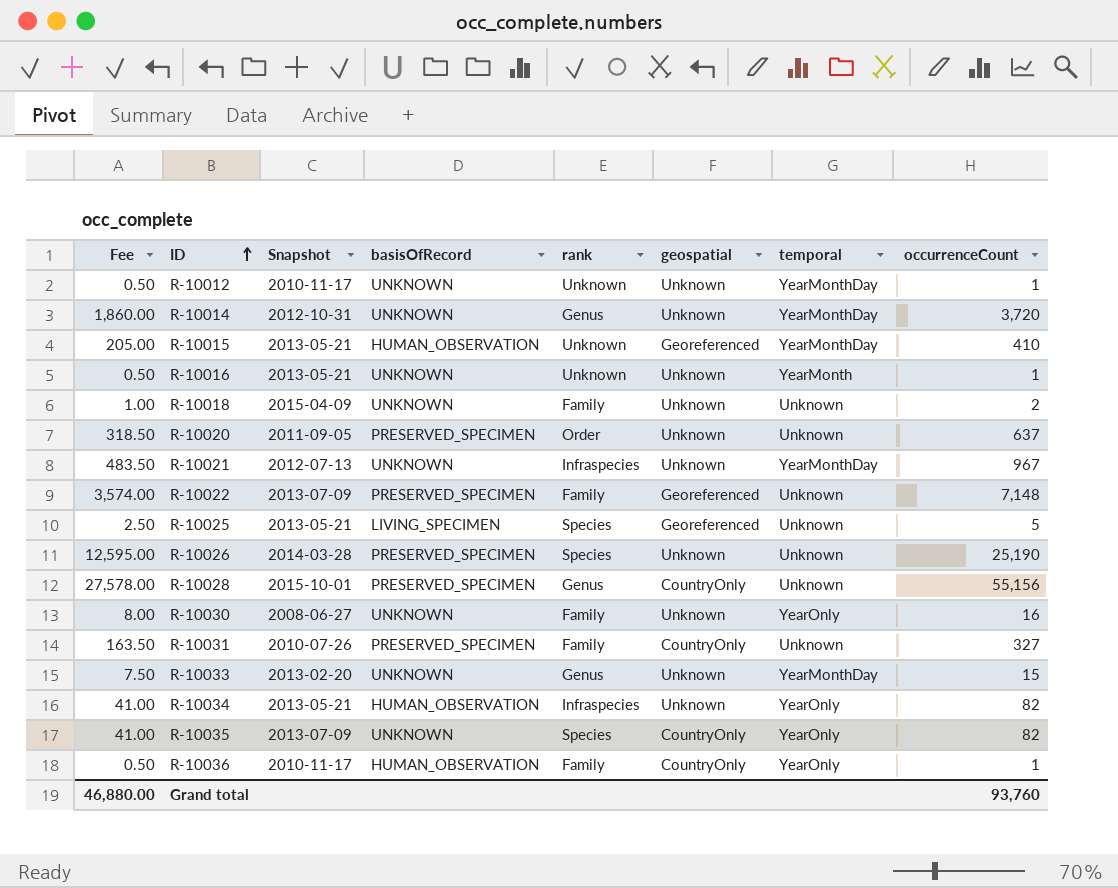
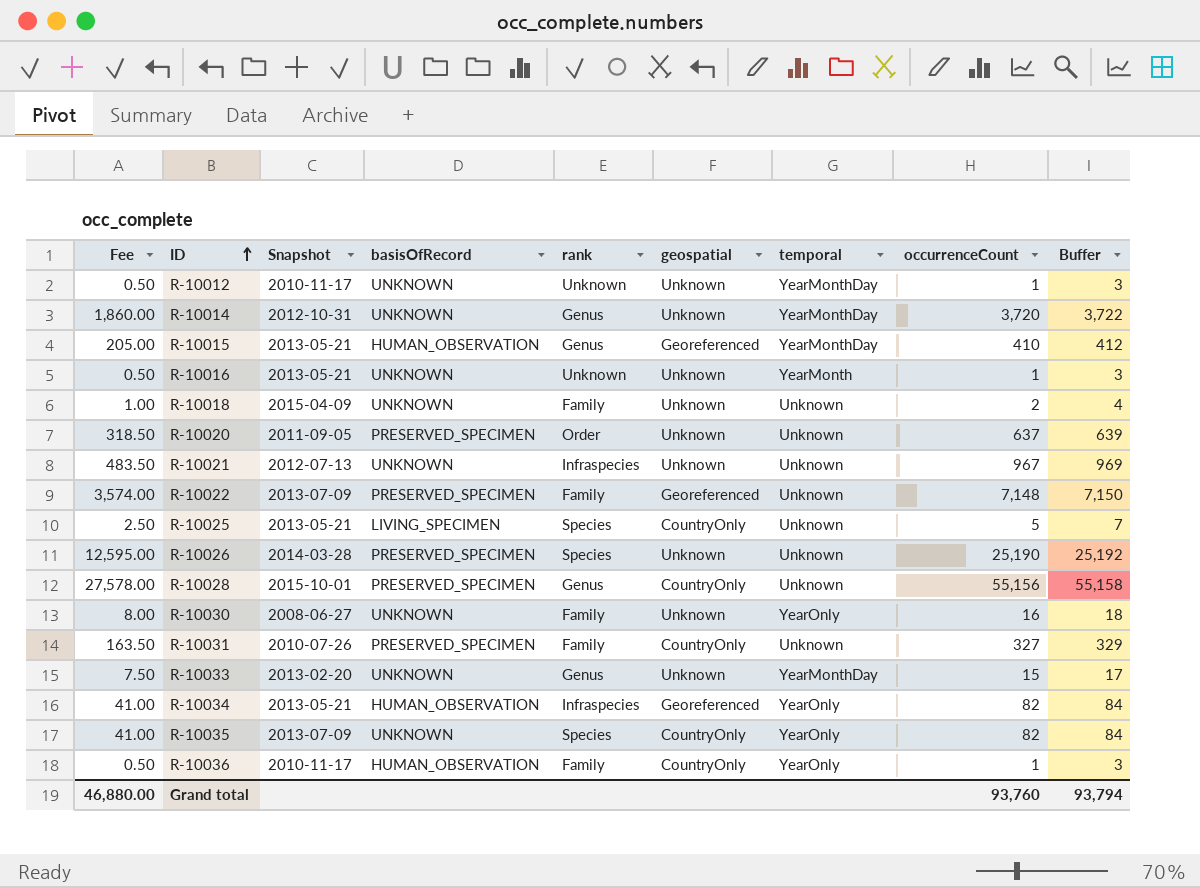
column Buffer | formula: none -> [occurrenceCount] + 2
R-10015 | rank: Unknown -> Genus
R-10021 | temporal: YearMonthDay -> Unknown
R-10025 | geospatial: Georeferenced -> CountryOnly
R-10034 | geospatial: Unknown -> Georeferenced

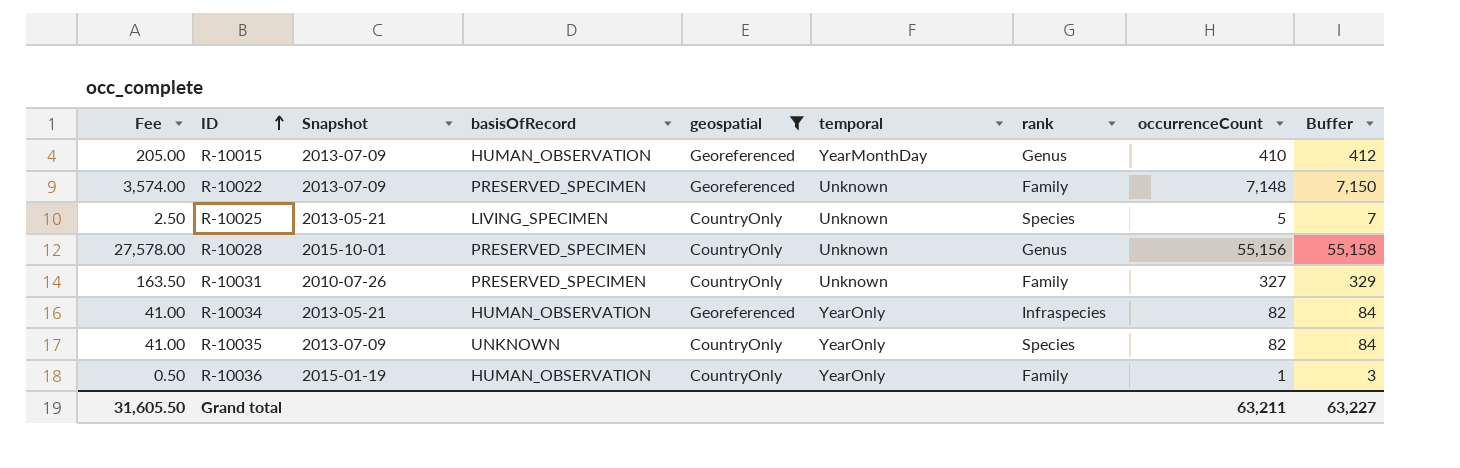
filter: none -> geospatial != Unknown
column rank | position: 5 -> 7
R-10015 | Snapshot: 2013-05-21 -> 2013-07-09
R-10036 | Snapshot: 2010-11-17 -> 2015-01-19
Grand total | Fee: 46,880.00 -> 31,605.50
Grand total | occurrenceCount: 93,760 -> 63,211
Grand total | Buffer: 93,794 -> 63,227

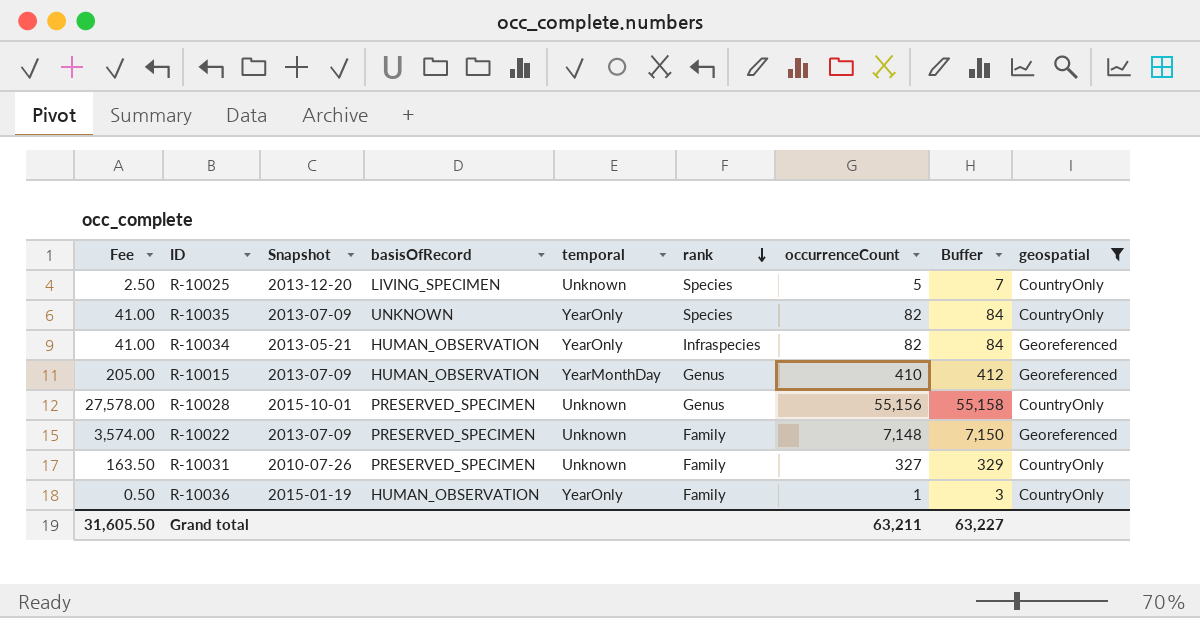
row order: ID ascending -> rank descending
column geospatial | position: 5 -> 9
R-10025 | Snapshot: 2013-05-21 -> 2013-12-20

